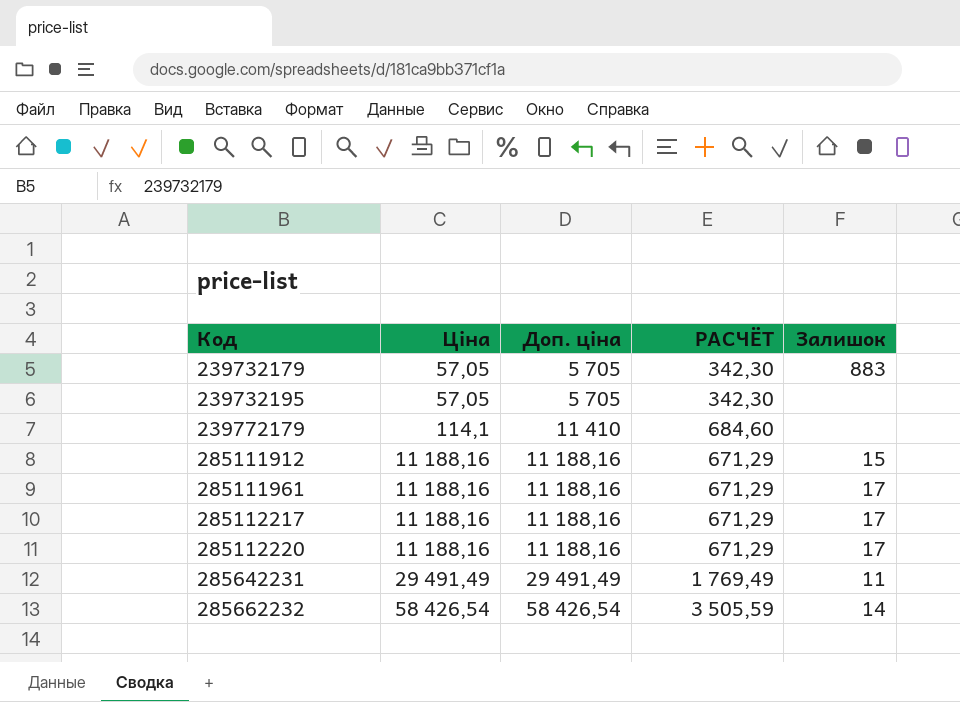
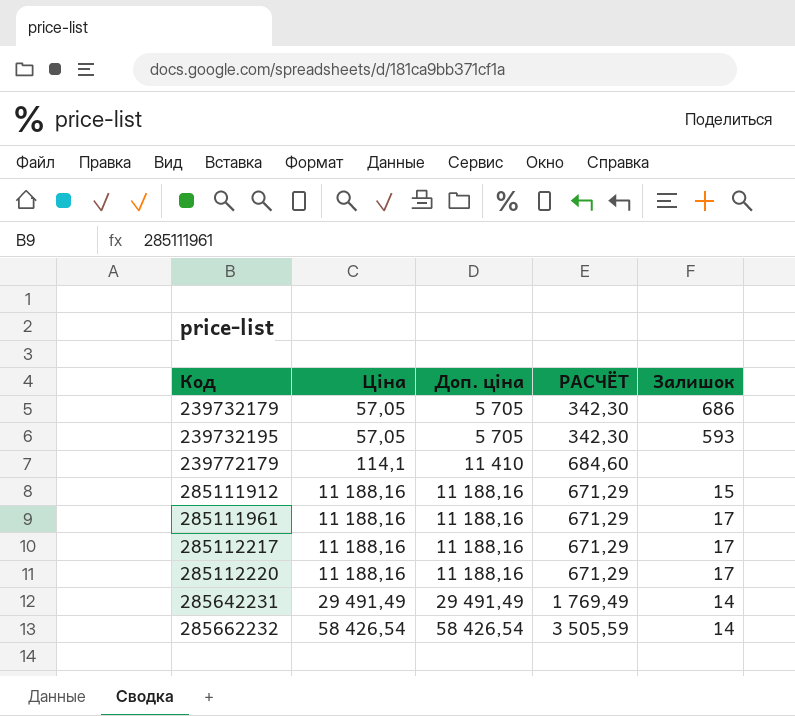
239732179 | Залишок: 883 -> 686
239732195 | Залишок: none -> 593
285642231 | Залишок: 11 -> 14

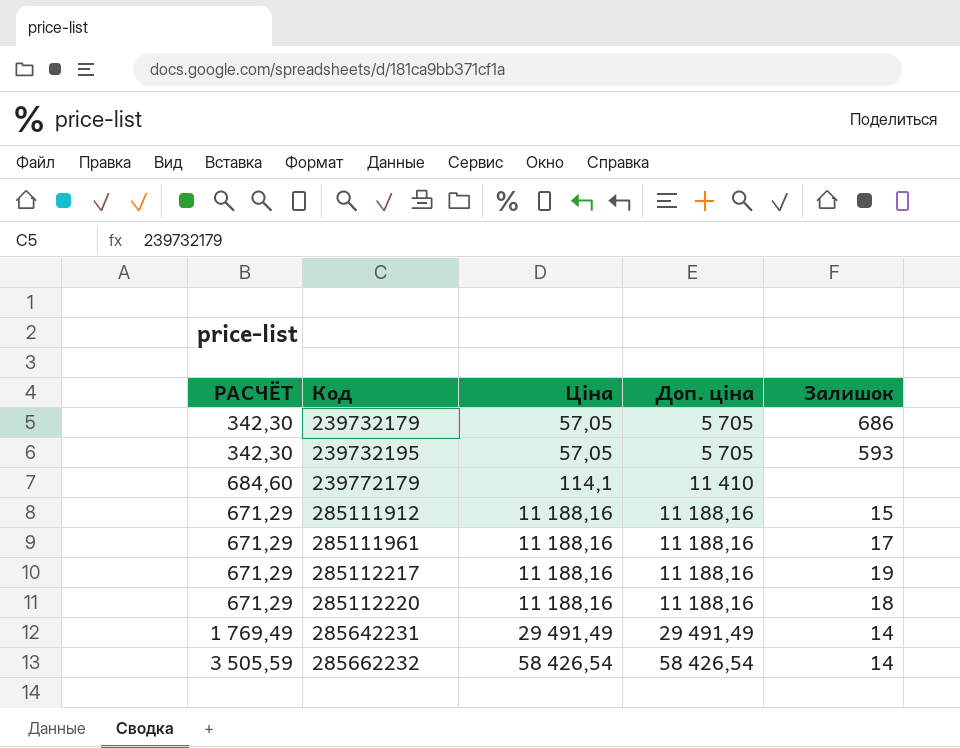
column РАСЧЁТ | position: 4 -> 1
285112217 | Залишок: 17 -> 19
285112220 | Залишок: 17 -> 18

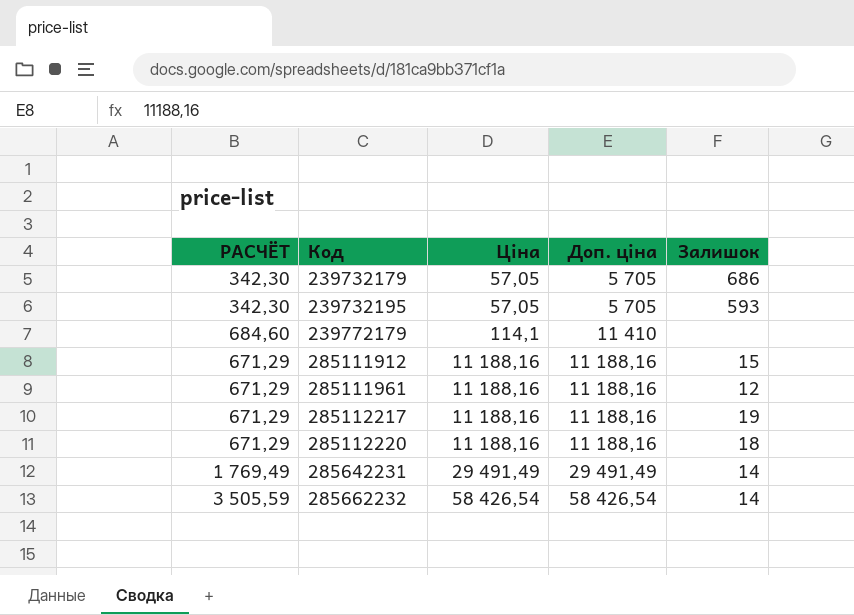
285111961 | Залишок: 17 -> 12

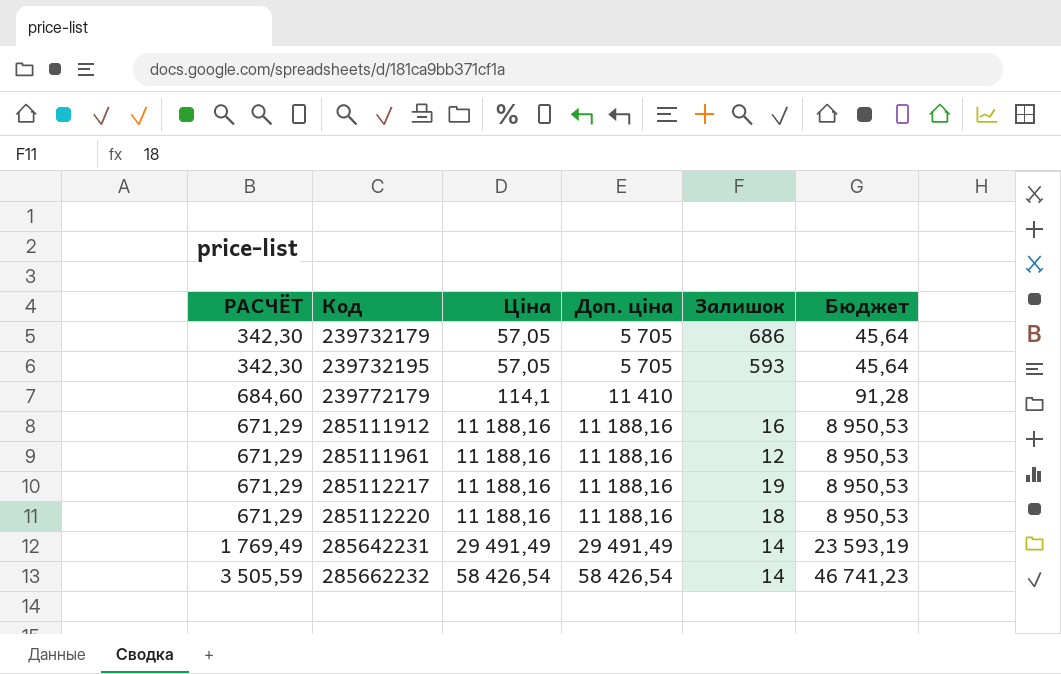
column Бюджет | formula: none -> [Ціна] * 0,8
285111912 | Залишок: 15 -> 16

